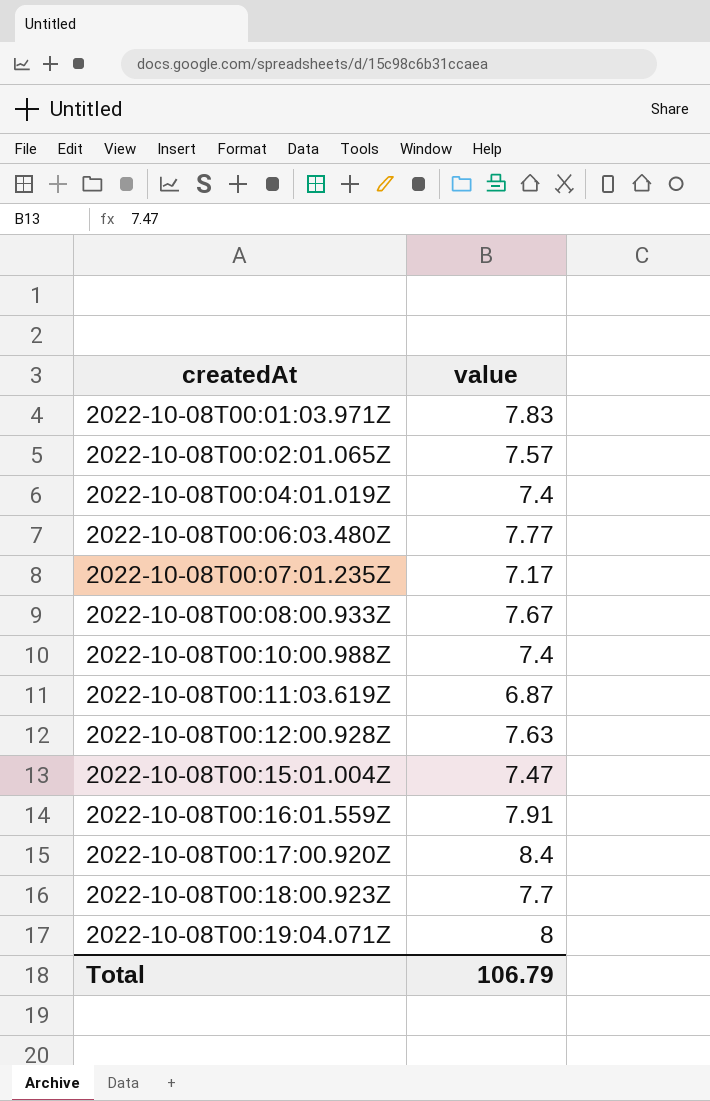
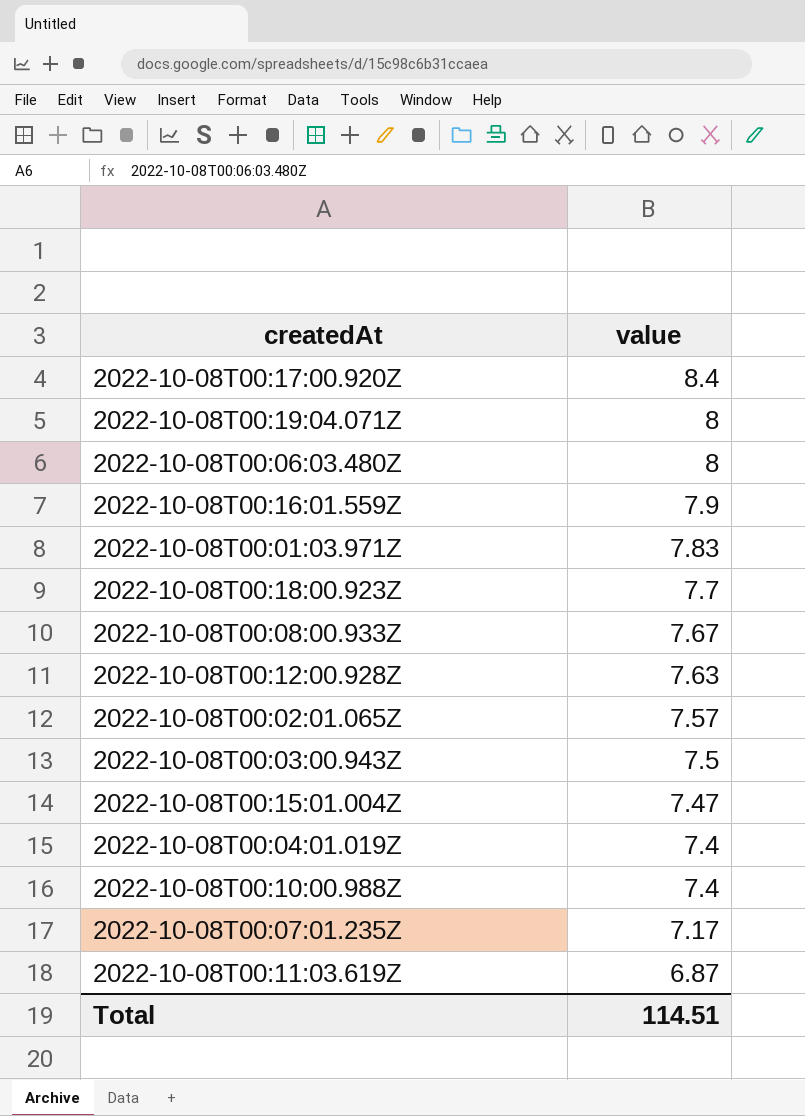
row order: createdAt ascending -> value descending
2022-10-08T00:06:03.480Z | value: 7.77 -> 8
2022-10-08T00:16:01.559Z | value: 7.91 -> 7.9
row 2022-10-08T00:03:00.943Z: none -> 7.5
Total | value: 106.79 -> 114.51

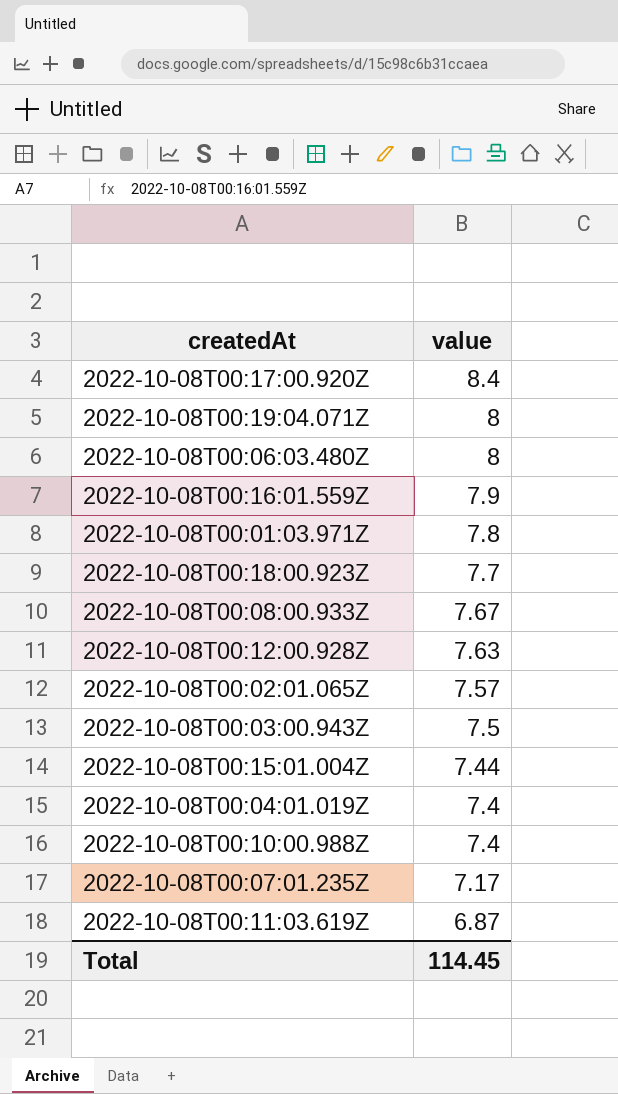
2022-10-08T00:01:03.971Z | value: 7.83 -> 7.8
2022-10-08T00:15:01.004Z | value: 7.47 -> 7.44
Total | value: 114.51 -> 114.45

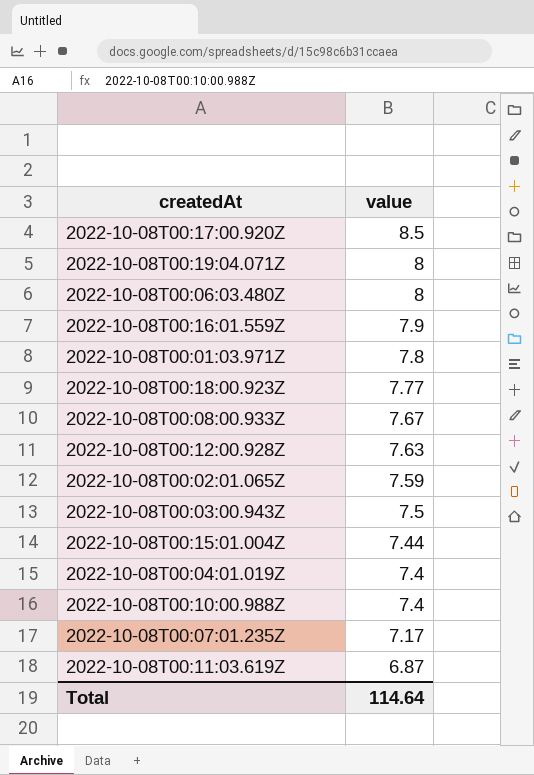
2022-10-08T00:17:00.920Z | value: 8.4 -> 8.5
2022-10-08T00:18:00.923Z | value: 7.7 -> 7.77
2022-10-08T00:02:01.065Z | value: 7.57 -> 7.59
Total | value: 114.45 -> 114.64

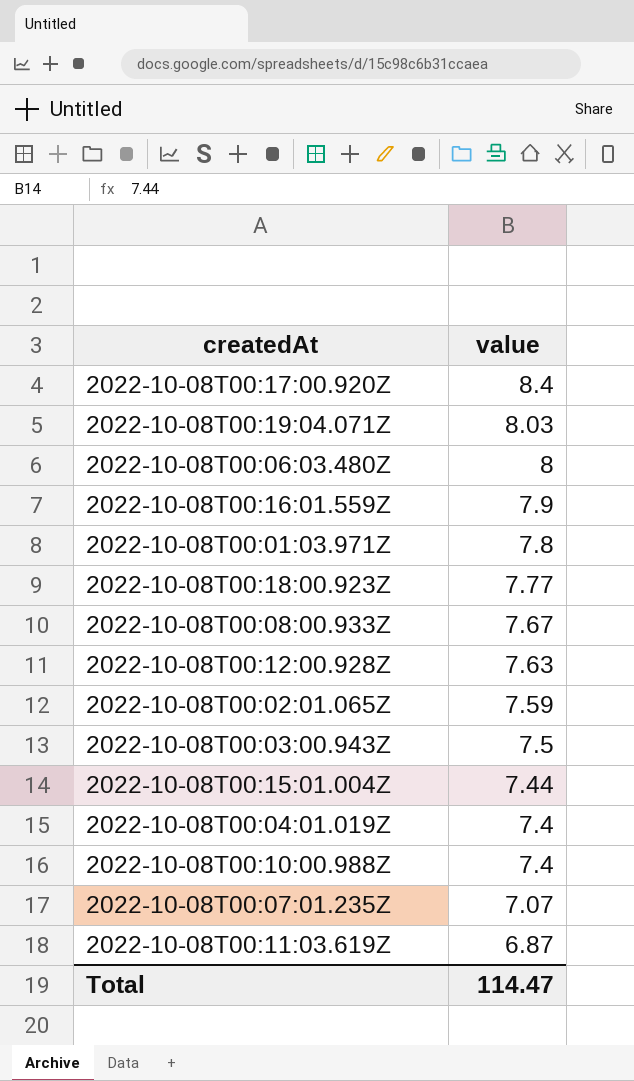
2022-10-08T00:17:00.920Z | value: 8.5 -> 8.4
2022-10-08T00:19:04.071Z | value: 8 -> 8.03
2022-10-08T00:07:01.235Z | value: 7.17 -> 7.07
Total | value: 114.64 -> 114.47

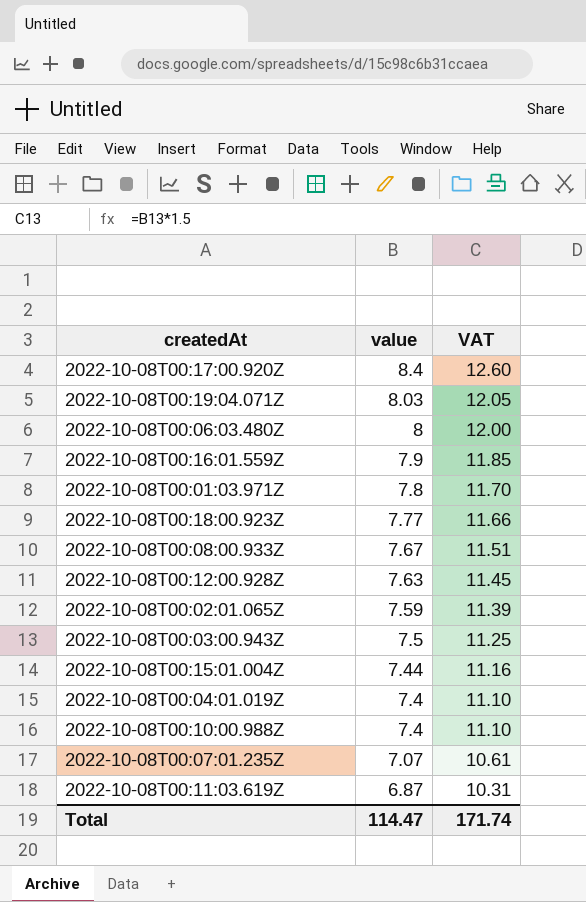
column VAT | formula: none -> [value] * 1.5

